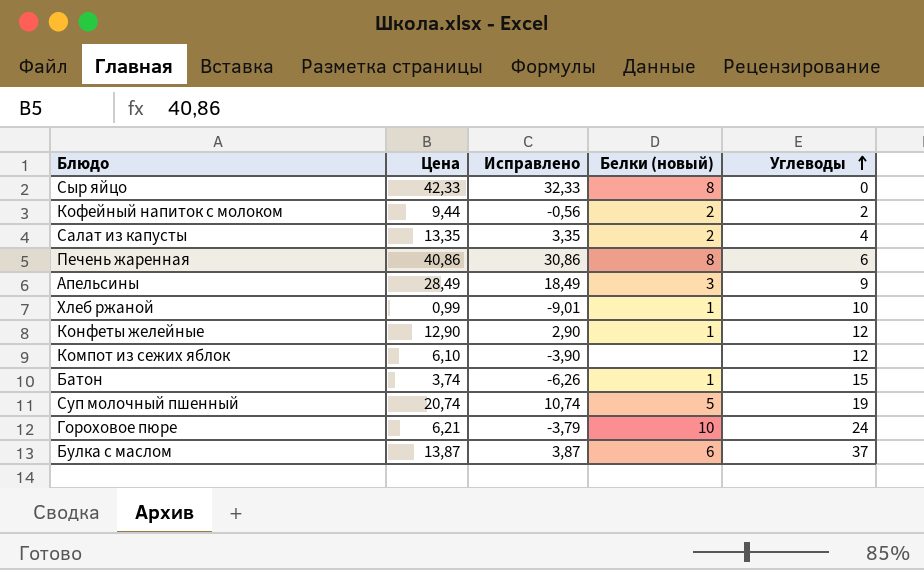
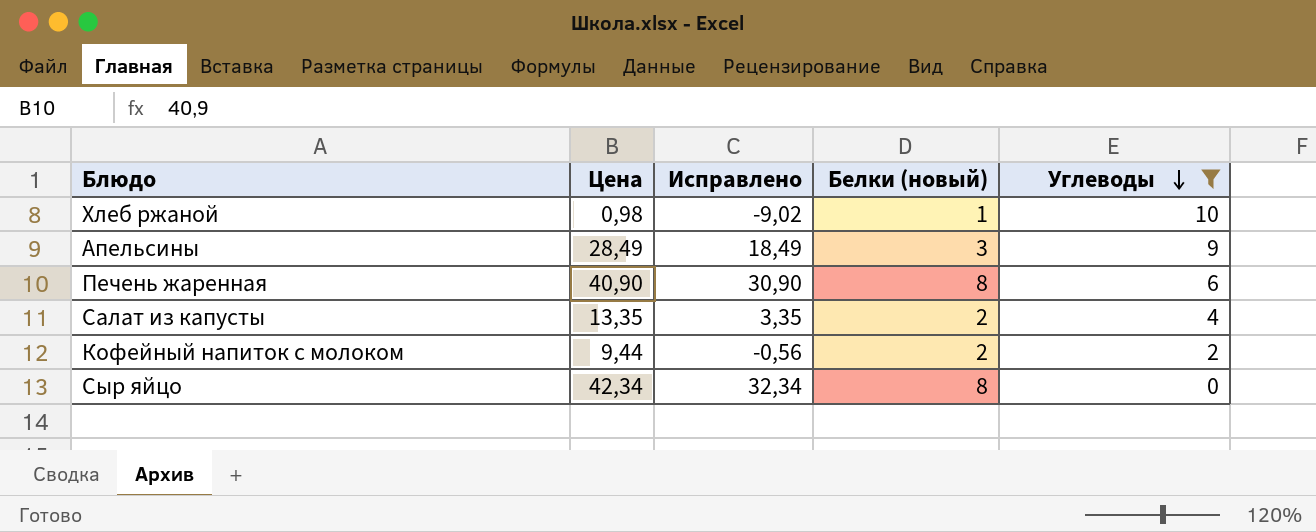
filter: none -> Углеводы <= 10
row order: Углеводы ascending -> Углеводы descending
Хлеб ржаной | Цена: 0,99 -> 0,98
Хлеб ржаной | Исправлено: -9,01 -> -9,02
Печень жаренная | Цена: 40,86 -> 40,90
Печень жаренная | Исправлено: 30,86 -> 30,90
Сыр яйцо | Цена: 42,33 -> 42,34
Сыр яйцо | Исправлено: 32,33 -> 32,34

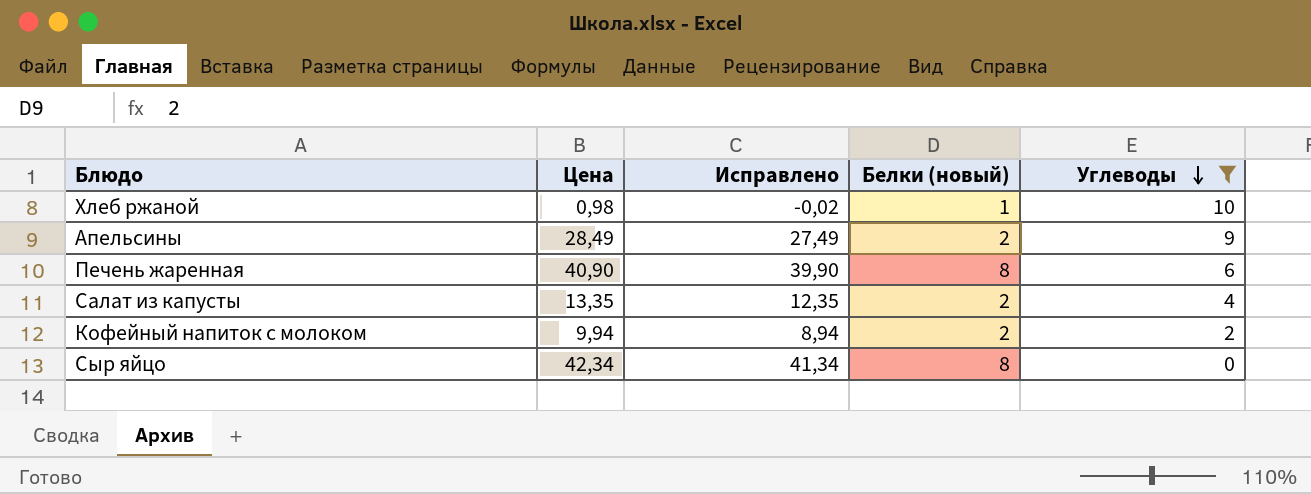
column Исправлено | formula: [Цена] - 10 -> [Цена] - 1
Апельсины | Белки (новый): 3 -> 2
Кофейный напиток с молоком | Цена: 9,44 -> 9,94

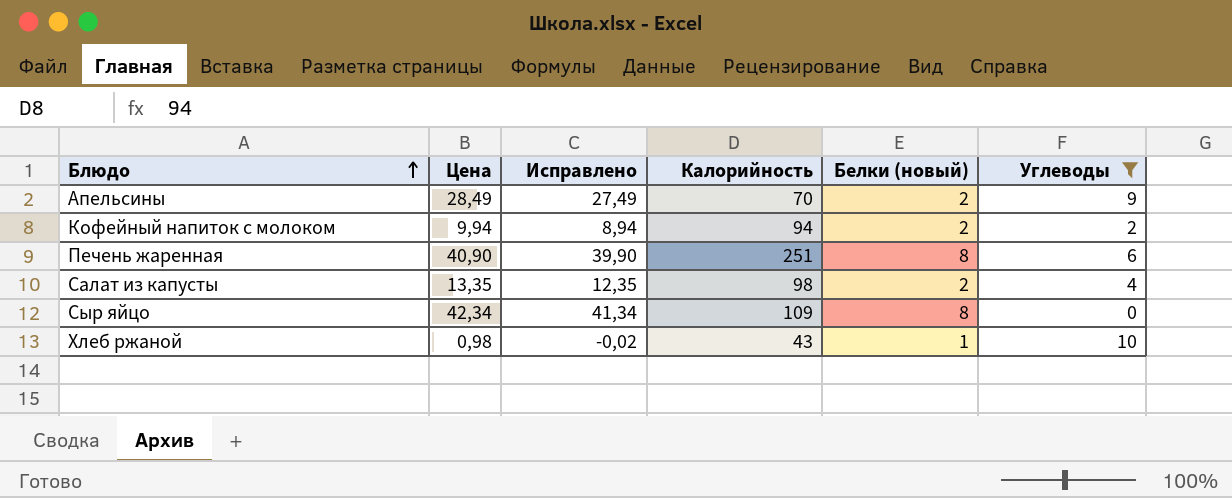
row order: Углеводы descending -> Блюдо ascending
column Калорийность | position: none -> 4

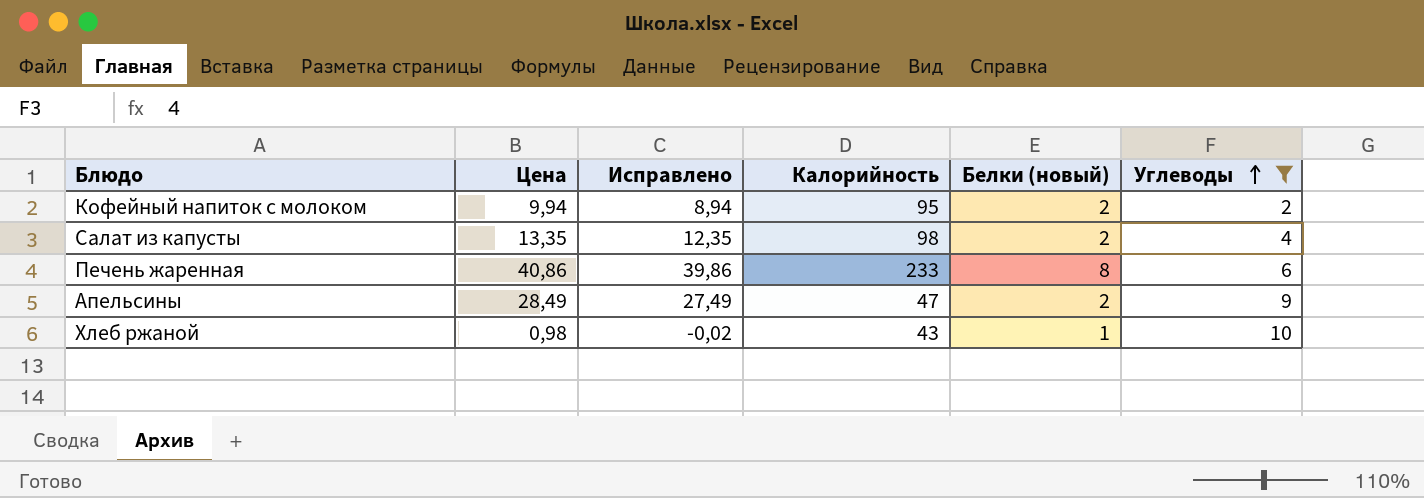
row order: Блюдо ascending -> Углеводы ascending
row Сыр яйцо: 42,34 | 41,34 | 109 | 8 | 0 -> none
Кофейный напиток с молоком | Калорийность: 94 -> 95
Печень жаренная | Цена: 40,90 -> 40,86
Печень жаренная | Исправлено: 39,90 -> 39,86
Печень жаренная | Калорийность: 251 -> 233
Апельсины | Калорийность: 70 -> 47

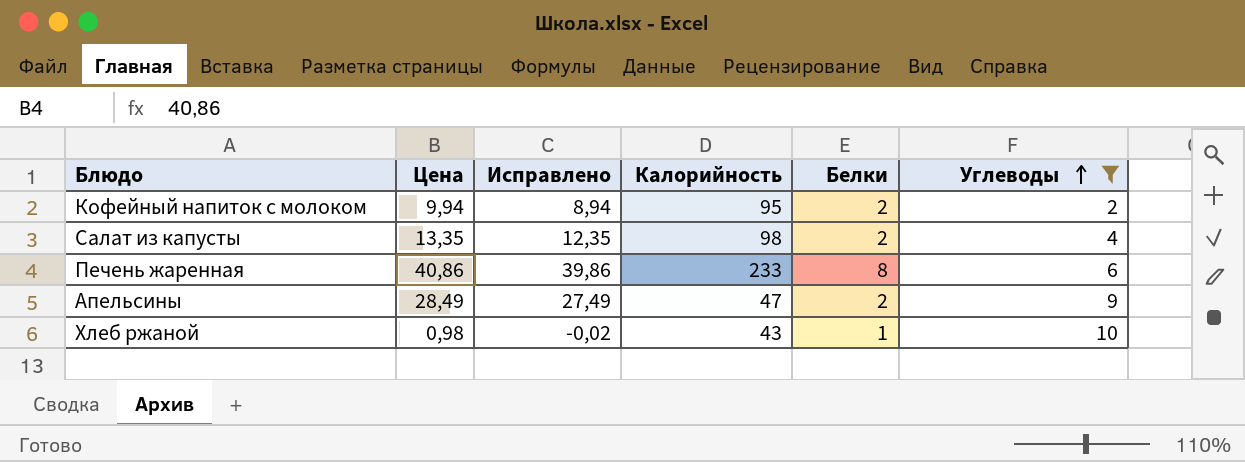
column name: Белки (новый) -> Белки

